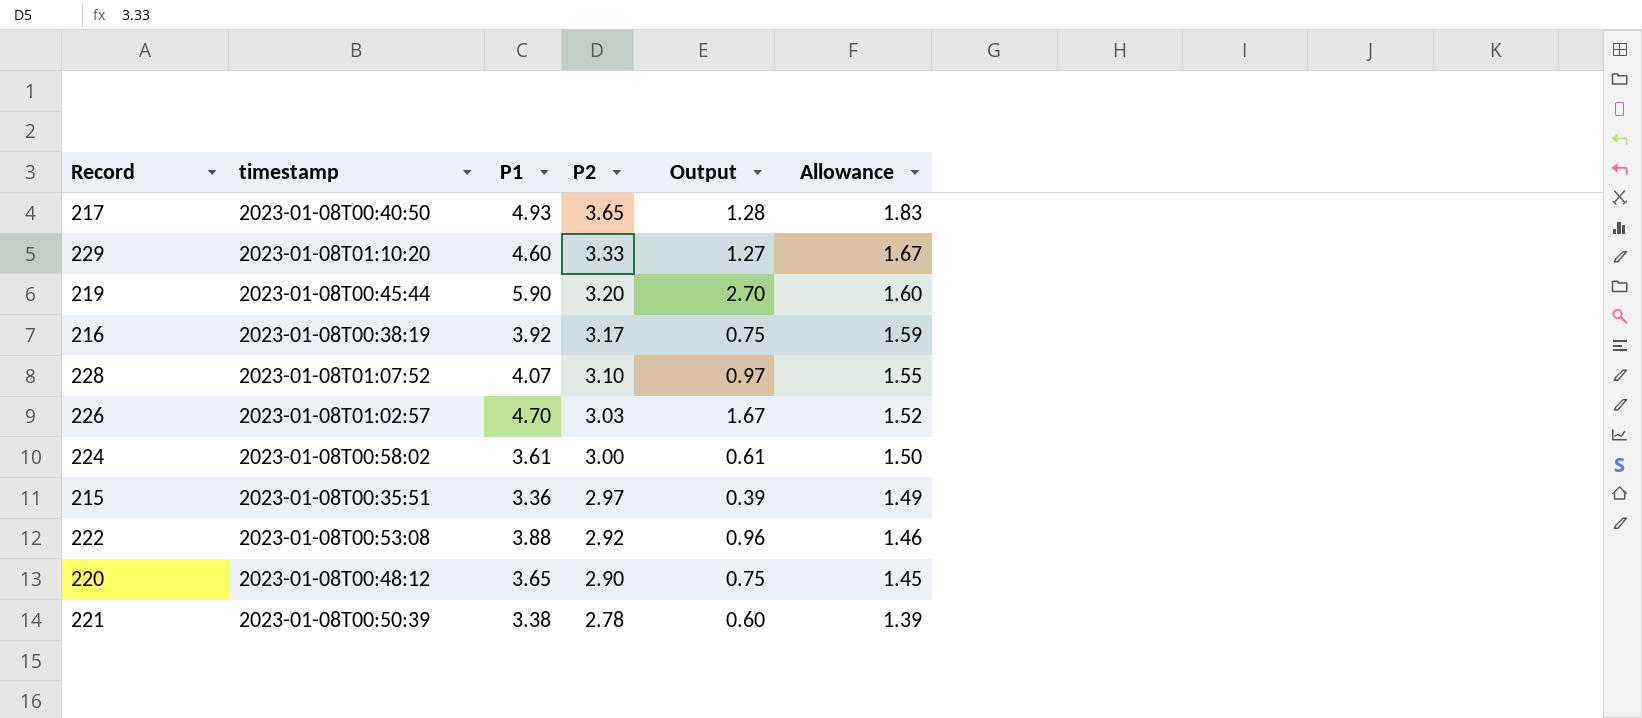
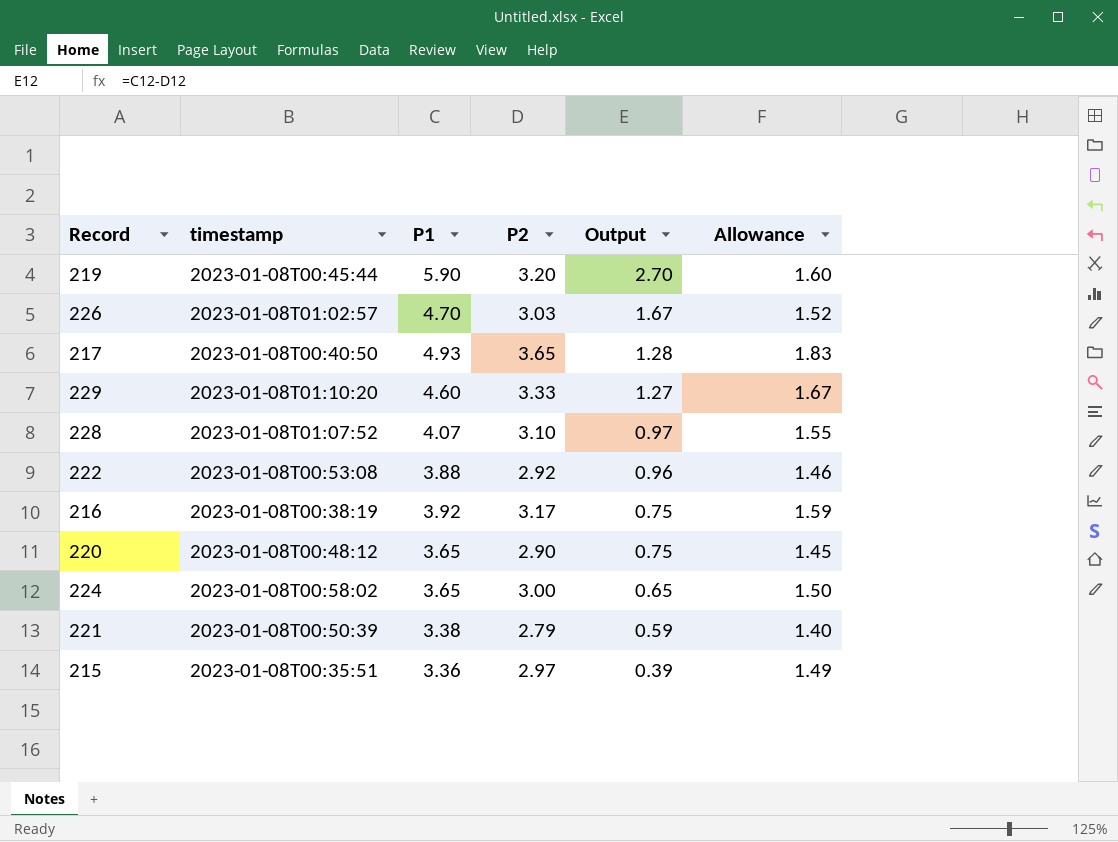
row order: P2 descending -> Output descending
224 | P1: 3.61 -> 3.65
224 | Output: 0.61 -> 0.65
221 | P2: 2.78 -> 2.79
221 | Output: 0.60 -> 0.59
221 | Allowance: 1.39 -> 1.40

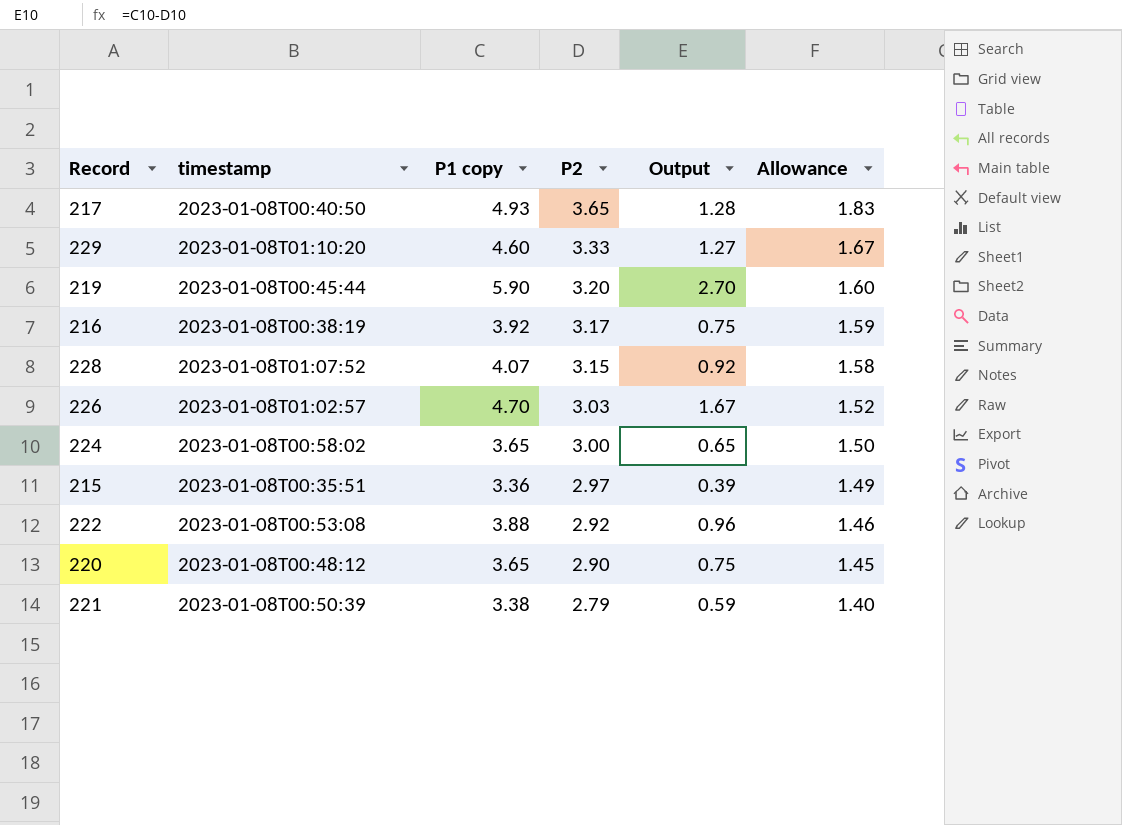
row order: Output descending -> P2 descending
column name: P1 -> P1 copy
228 | P2: 3.10 -> 3.15
228 | Output: 0.97 -> 0.92
228 | Allowance: 1.55 -> 1.58

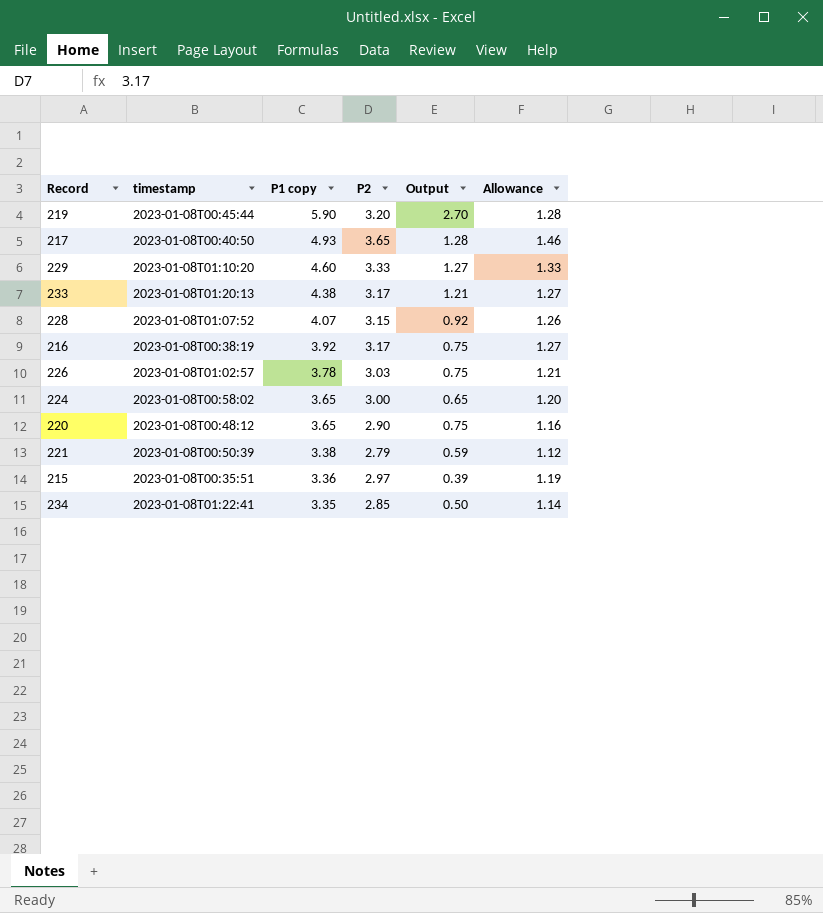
row order: P2 descending -> P1 copy descending
column Allowance | formula: [P2] * 0.5 -> [P2] * 0.4
row 222: 2023-01-08T00:53:08 | 3.88 | 2.92 | 0.96 | 1.46 -> none
row 233: none -> 2023-01-08T01:20:13 | 4.38 | 3.17 | 1.21 | 1.27
226 | P1 copy: 4.70 -> 3.78
226 | Output: 1.67 -> 0.75
row 234: none -> 2023-01-08T01:22:41 | 3.35 | 2.85 | 0.50 | 1.14

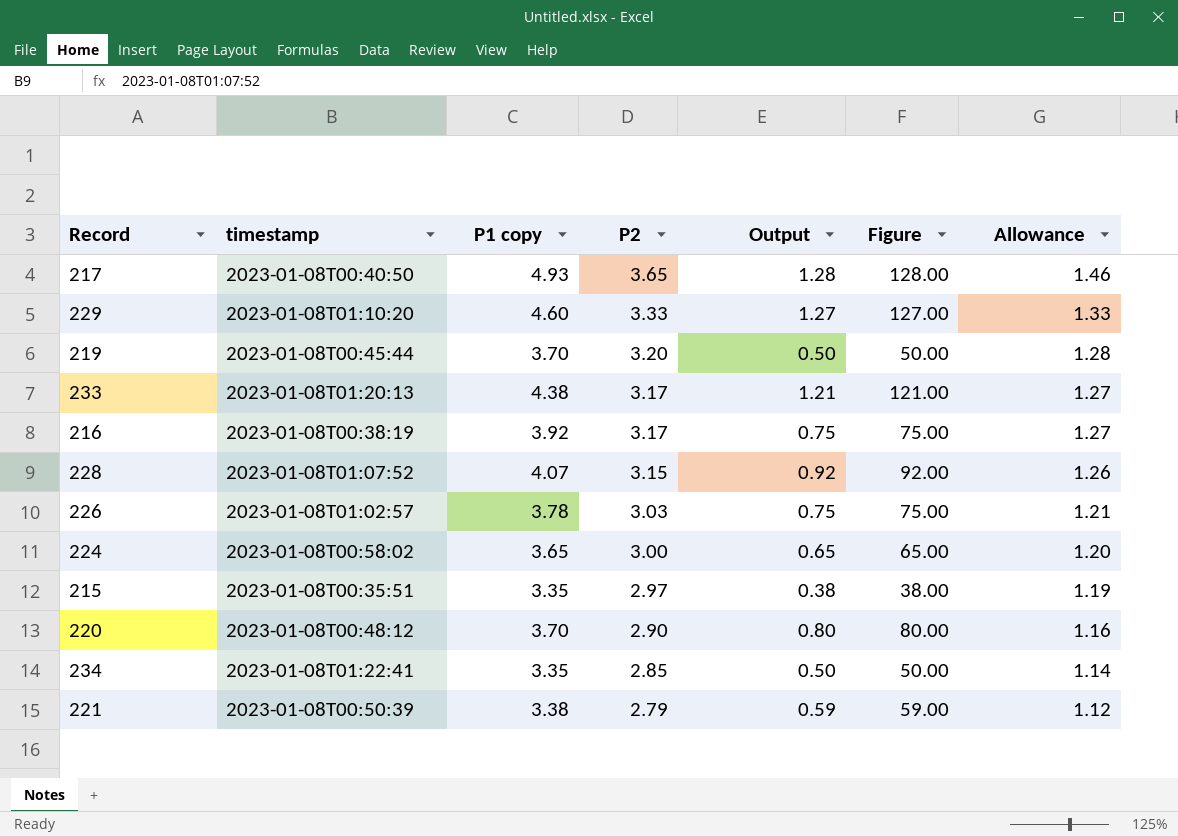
row order: P1 copy descending -> P2 descending
column Figure | formula: none -> [Output] * 100
219 | P1 copy: 5.90 -> 3.70
219 | Output: 2.70 -> 0.50
215 | P1 copy: 3.36 -> 3.35
215 | Output: 0.39 -> 0.38
220 | P1 copy: 3.65 -> 3.70
220 | Output: 0.75 -> 0.80

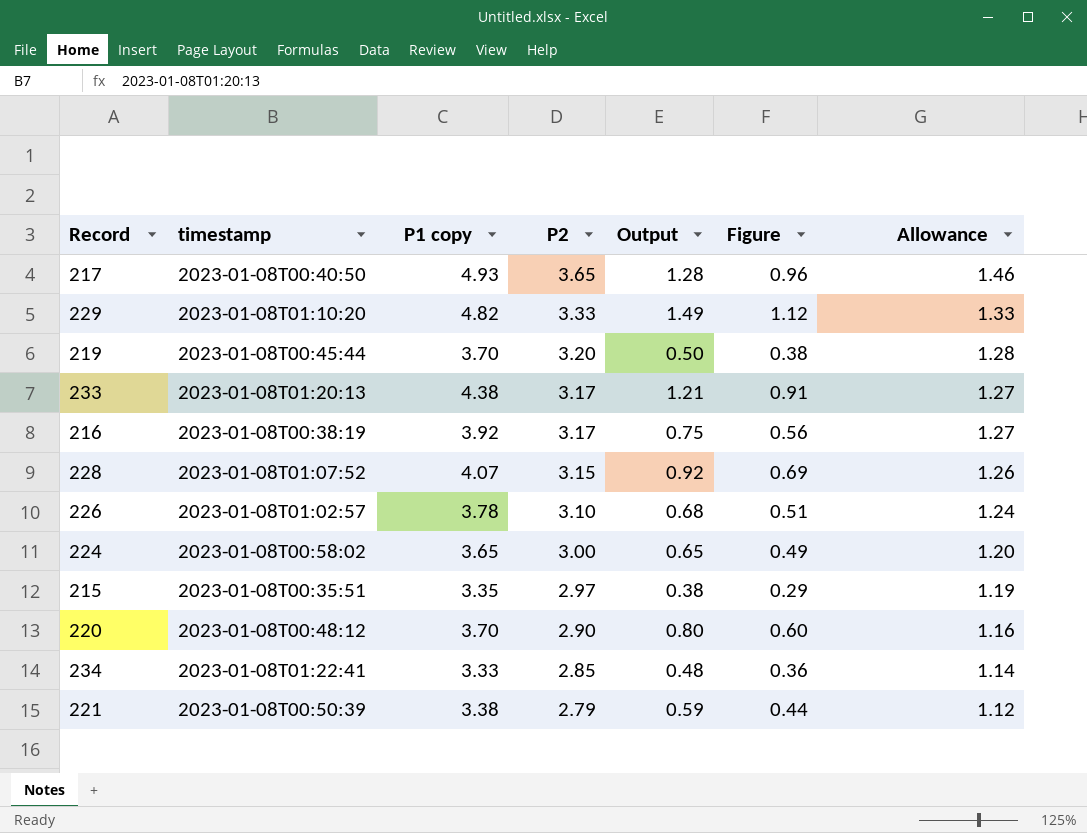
column Figure | formula: [Output] * 100 -> [Output] * 0.75
229 | P1 copy: 4.60 -> 4.82
229 | Output: 1.27 -> 1.49
226 | P2: 3.03 -> 3.10
226 | Output: 0.75 -> 0.68
226 | Allowance: 1.21 -> 1.24
234 | P1 copy: 3.35 -> 3.33
234 | Output: 0.50 -> 0.48

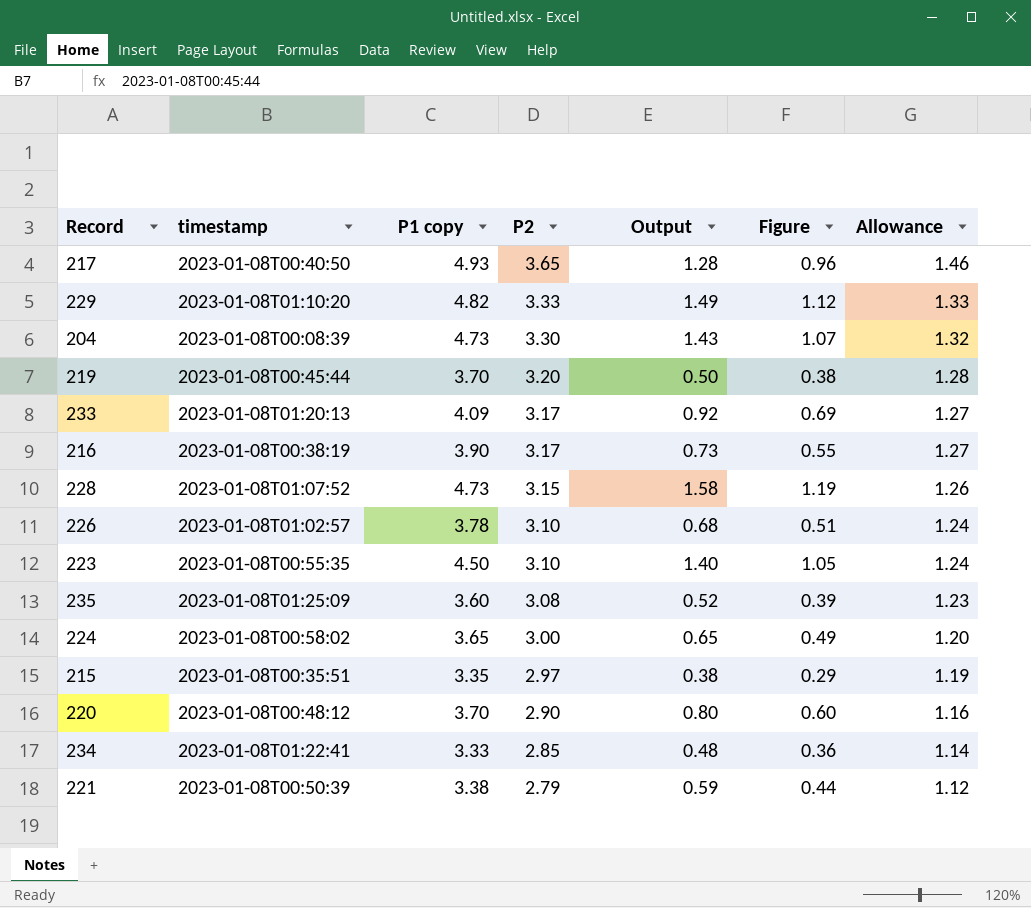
row 204: none -> 2023-01-08T00:08:39 | 4.73 | 3.30 | 1.43 | 1.07 | 1.32
233 | P1 copy: 4.38 -> 4.09
233 | Output: 1.21 -> 0.92
233 | Figure: 0.91 -> 0.69
216 | P1 copy: 3.92 -> 3.90
216 | Output: 0.75 -> 0.73
216 | Figure: 0.56 -> 0.55
228 | P1 copy: 4.07 -> 4.73
228 | Output: 0.92 -> 1.58
228 | Figure: 0.69 -> 1.19
row 223: none -> 2023-01-08T00:55:35 | 4.50 | 3.10 | 1.40 | 1.05 | 1.24
row 235: none -> 2023-01-08T01:25:09 | 3.60 | 3.08 | 0.52 | 0.39 | 1.23

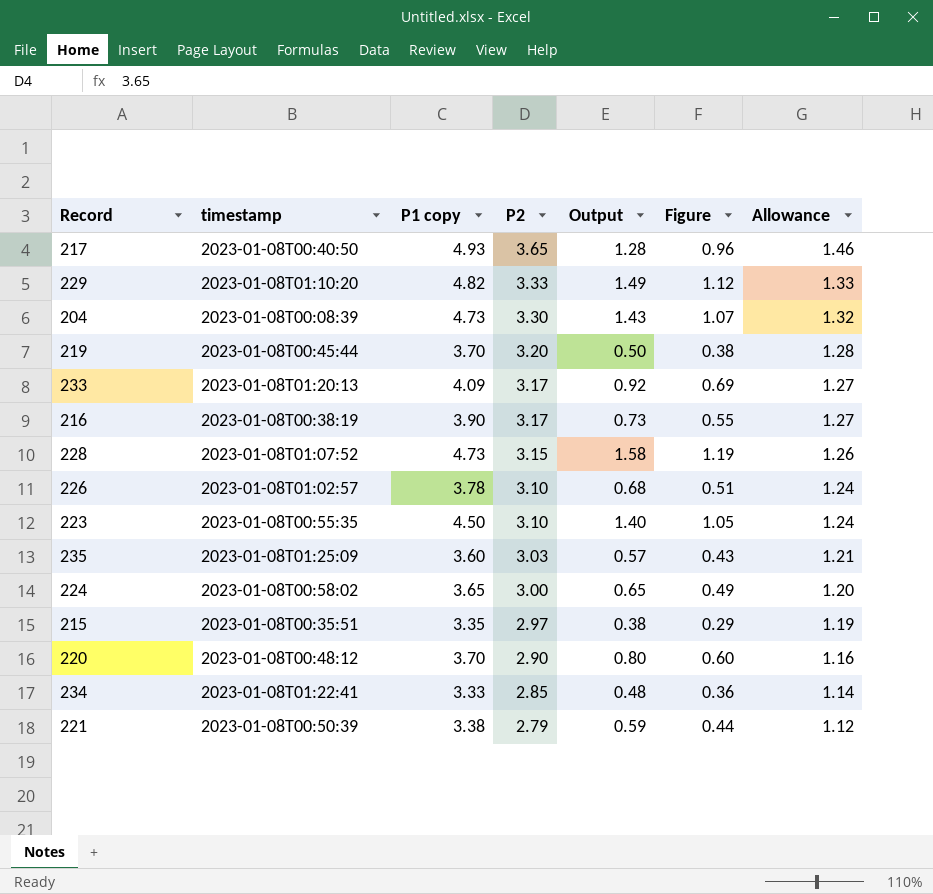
235 | P2: 3.08 -> 3.03
235 | Output: 0.52 -> 0.57
235 | Figure: 0.39 -> 0.43
235 | Allowance: 1.23 -> 1.21

